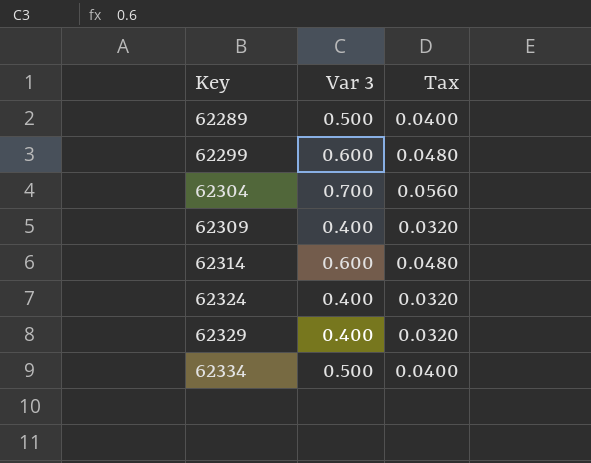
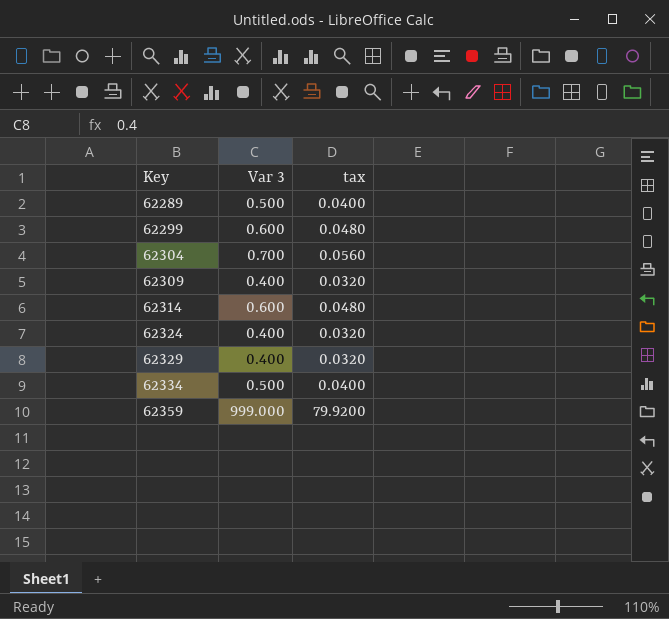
column name: Tax -> tax
row 62359: none -> 999.000 | 79.9200

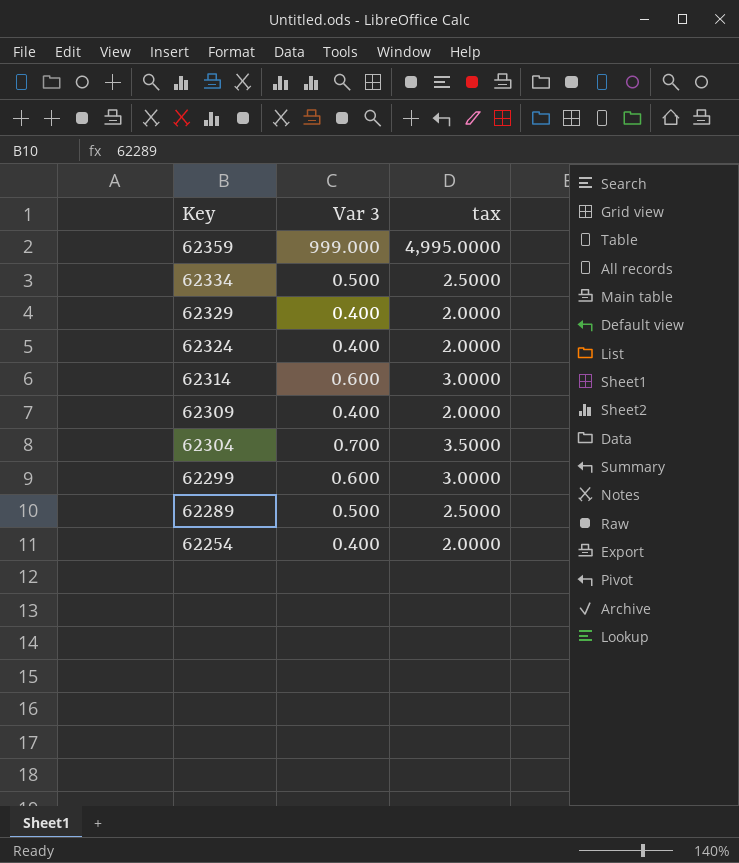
row order: Key ascending -> Key descending
column tax | formula: [Var 3] * 0.08 -> [Var 3] * 5
row 62254: none -> 0.400 | 2.0000

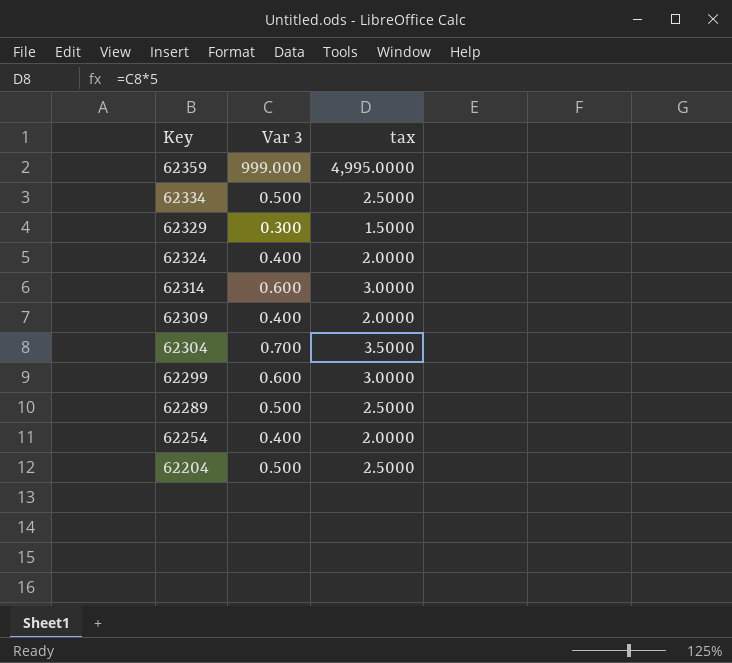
62329 | Var 3: 0.400 -> 0.300
62329 | tax: 2.0000 -> 1.5000
row 62204: none -> 0.500 | 2.5000

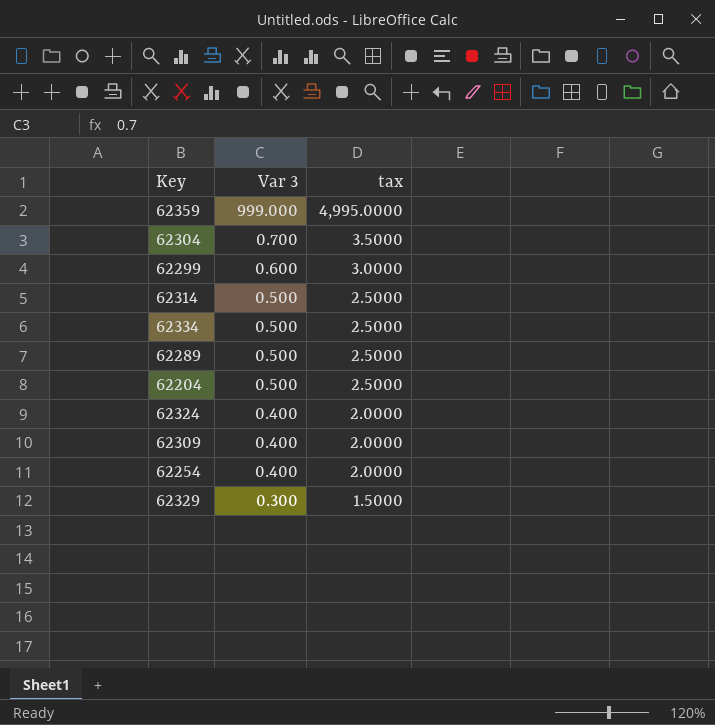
row order: Key descending -> Var 3 descending
62314 | Var 3: 0.600 -> 0.500
62314 | tax: 3.0000 -> 2.5000

